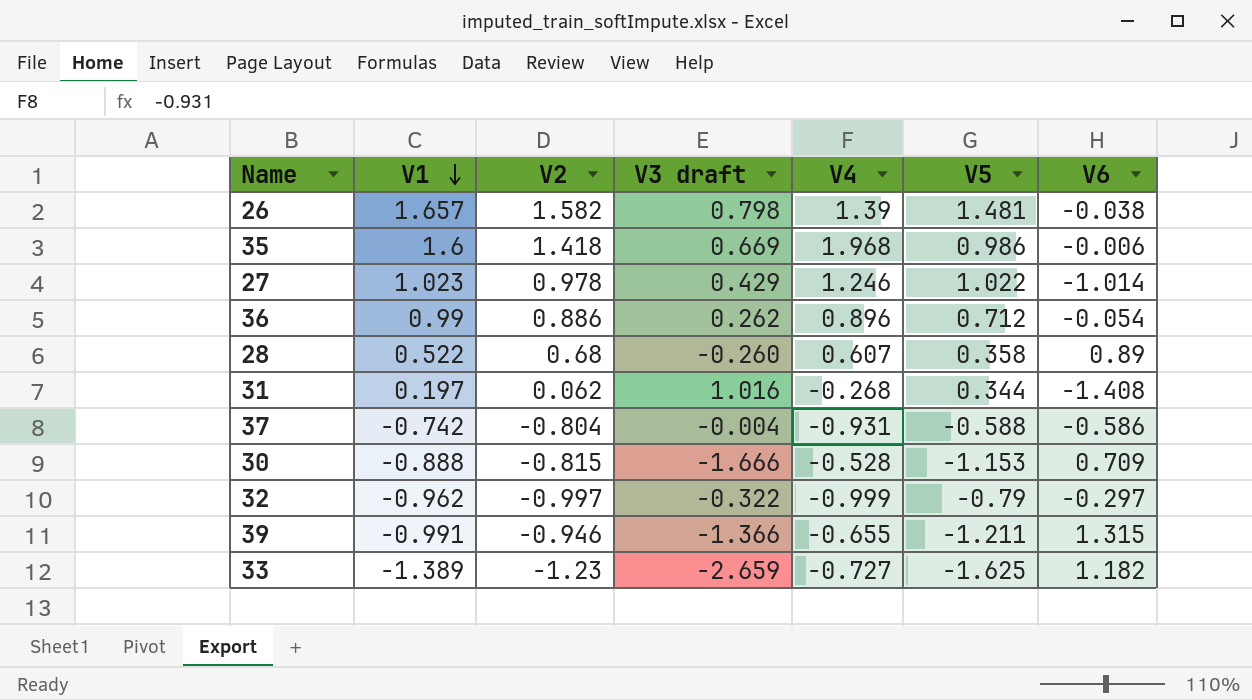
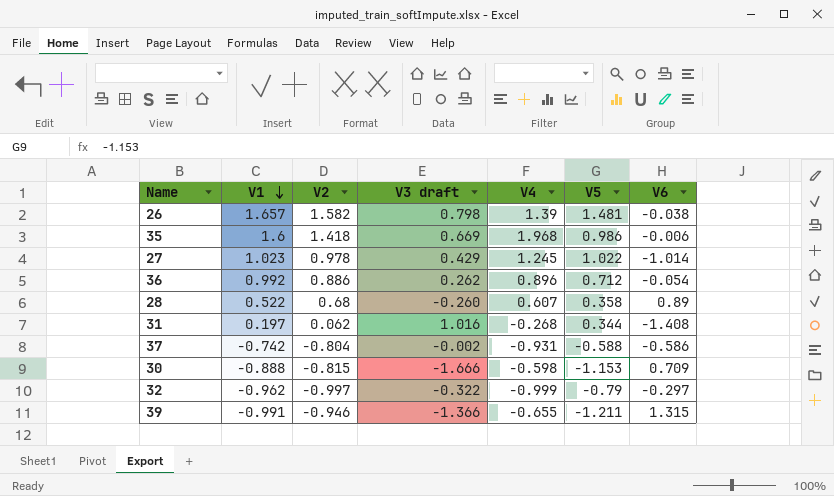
row 33: -1.389 | -1.23 | -2.659 | -0.727 | -1.625 | 1.182 -> none
27 | V4: 1.246 -> 1.245
36 | V1: 0.99 -> 0.992
37 | V3 draft: -0.004 -> -0.002
30 | V4: -0.528 -> -0.598

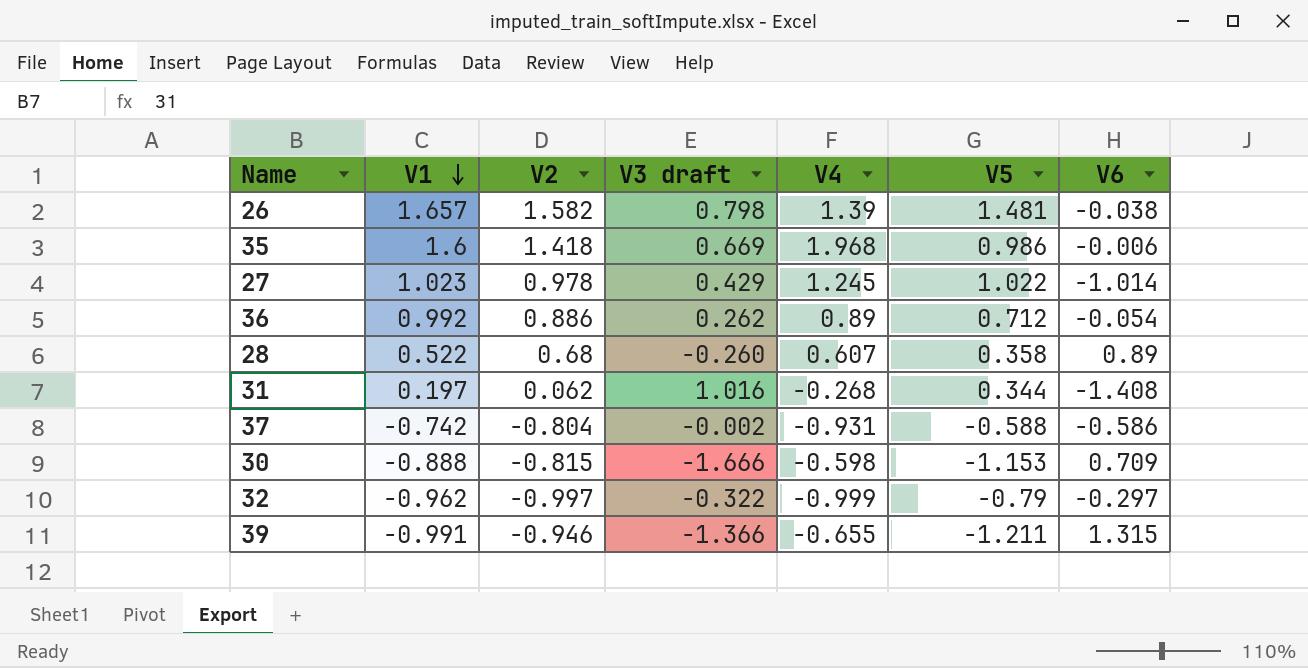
36 | V4: 0.896 -> 0.89

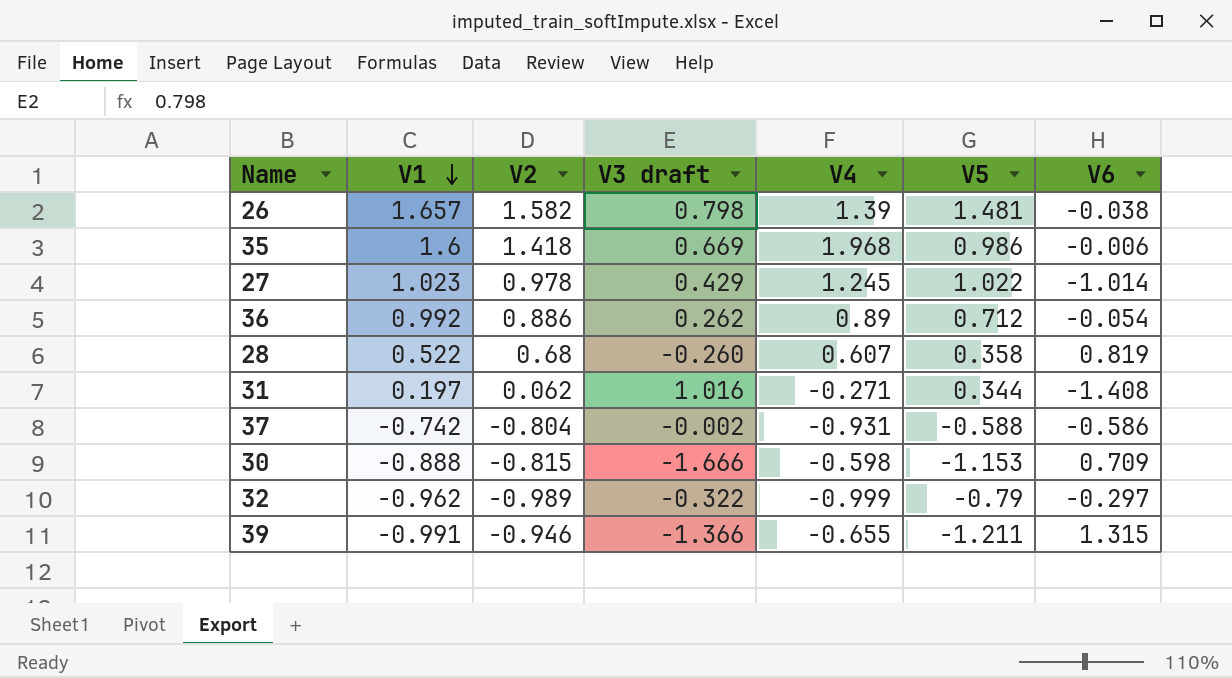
28 | V6: 0.89 -> 0.819
31 | V4: -0.268 -> -0.271
32 | V2: -0.997 -> -0.989

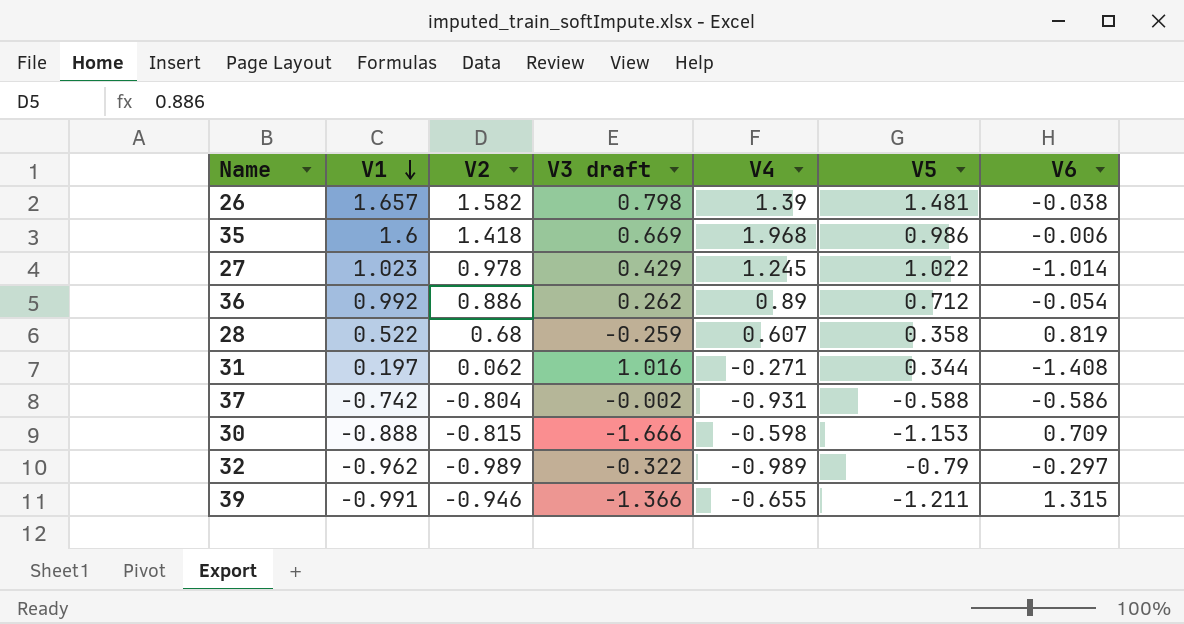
28 | V3 draft: -0.260 -> -0.259
32 | V4: -0.999 -> -0.989

